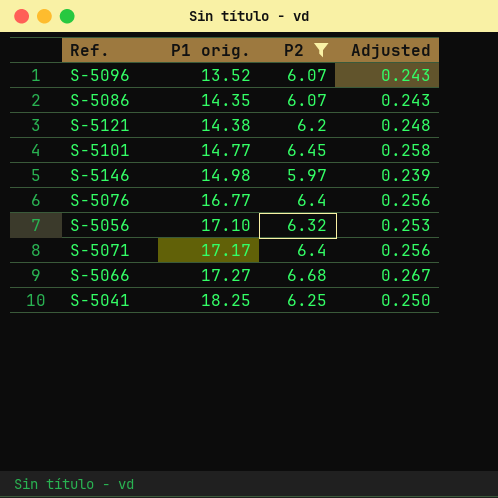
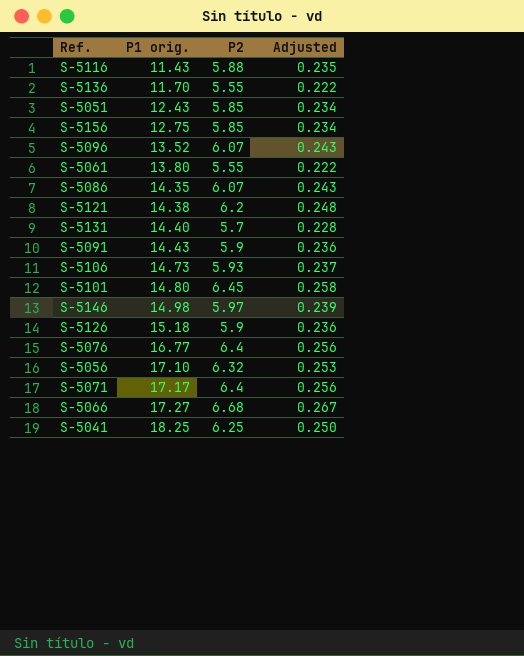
filter: P2 >= 5.97 -> none
S-5101 | P1 orig.: 14.77 -> 14.80

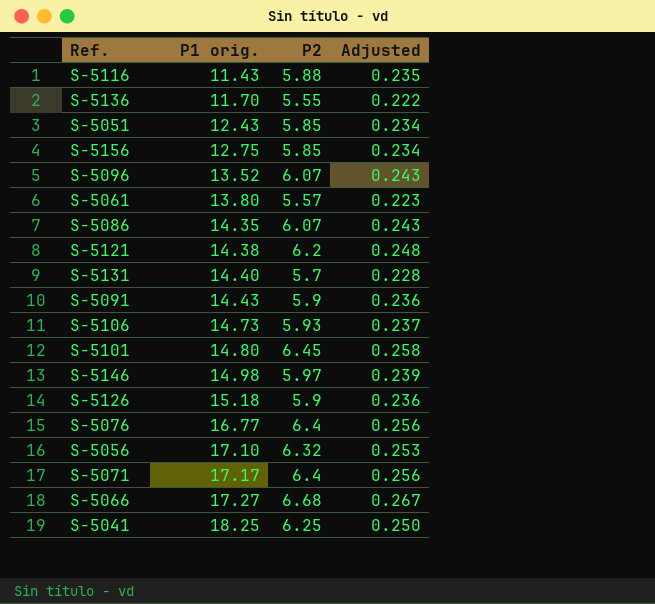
S-5061 | P2: 5.55 -> 5.57
S-5061 | Adjusted: 0.222 -> 0.223

